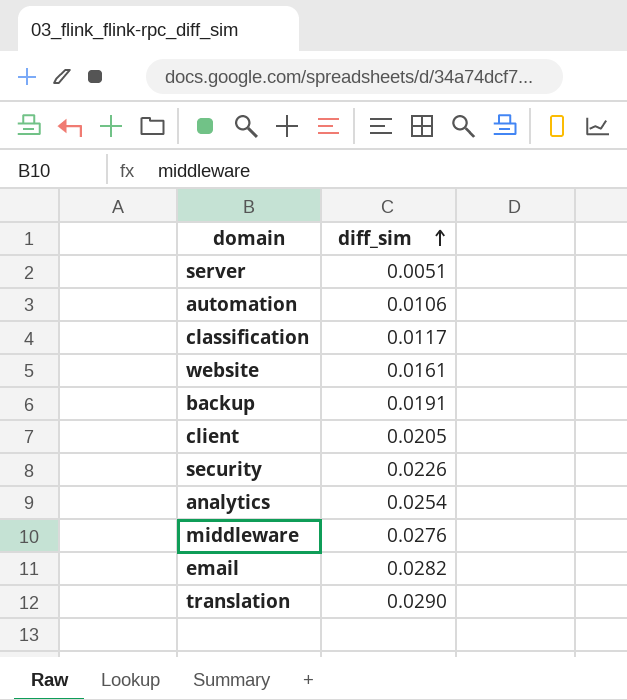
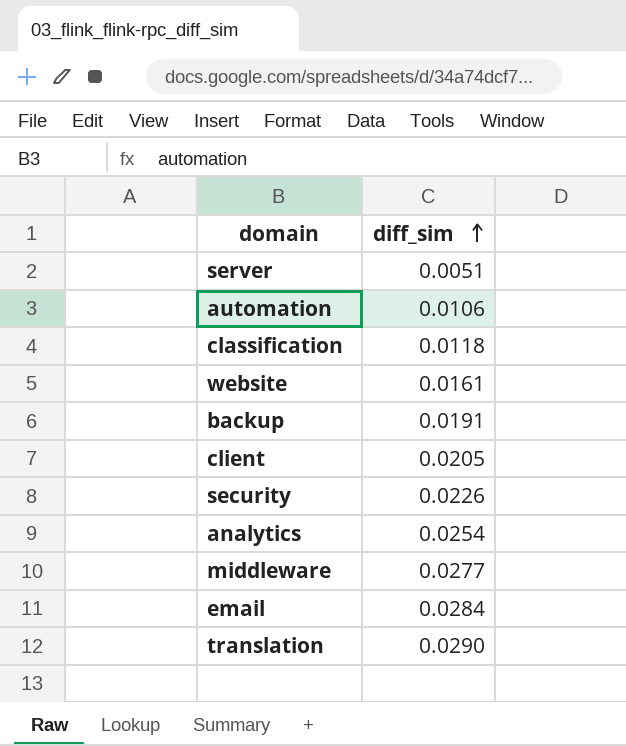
classification | diff_sim: 0.0117 -> 0.0118
middleware | diff_sim: 0.0276 -> 0.0277
email | diff_sim: 0.0282 -> 0.0284

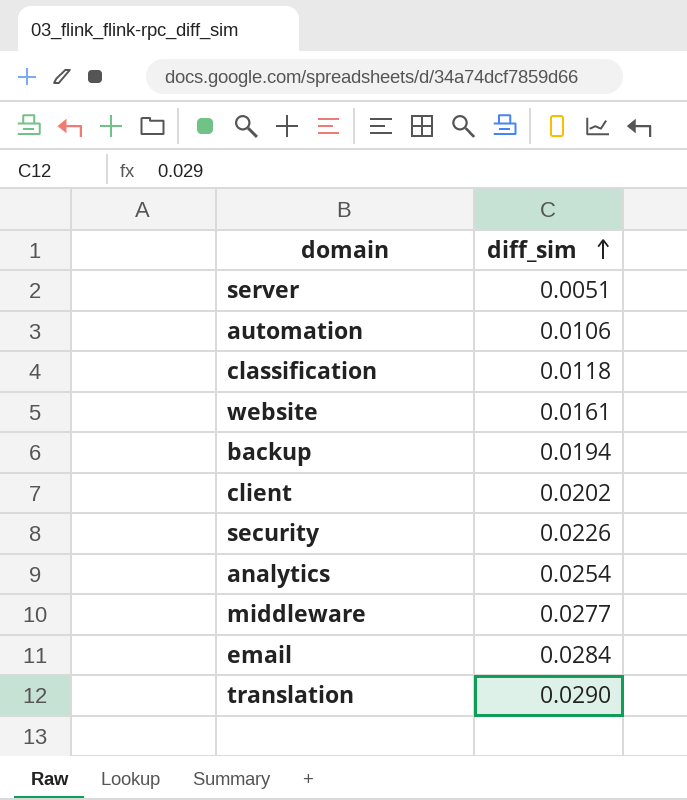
backup | diff_sim: 0.0191 -> 0.0194
client | diff_sim: 0.0205 -> 0.0202

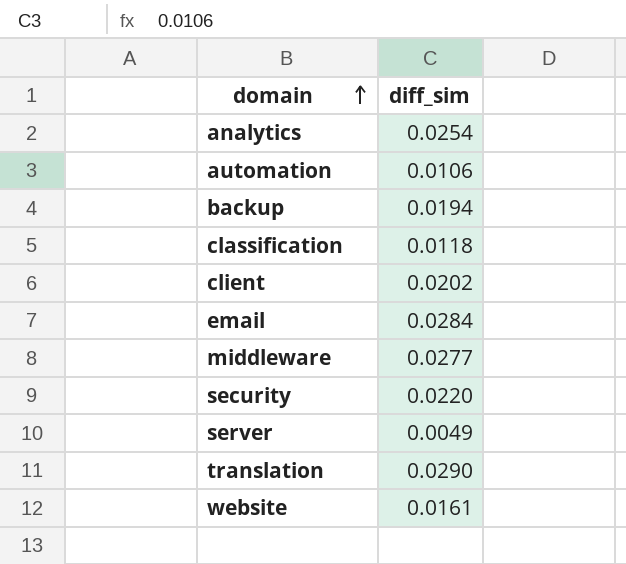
row order: diff_sim ascending -> domain ascending
security | diff_sim: 0.0226 -> 0.0220
server | diff_sim: 0.0051 -> 0.0049

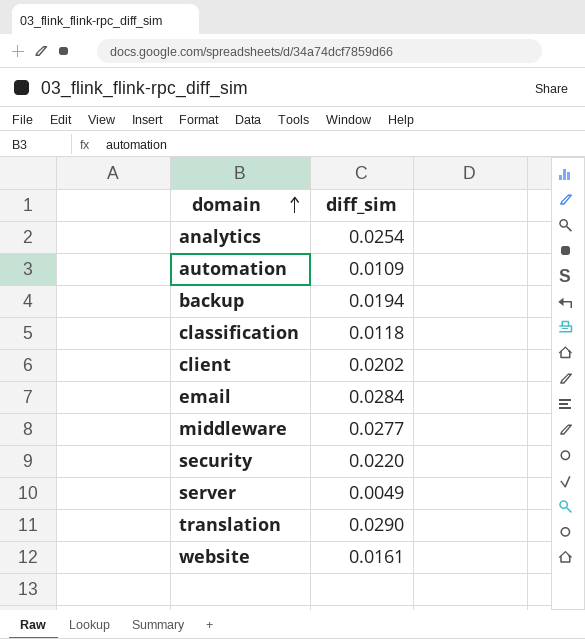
automation | diff_sim: 0.0106 -> 0.0109

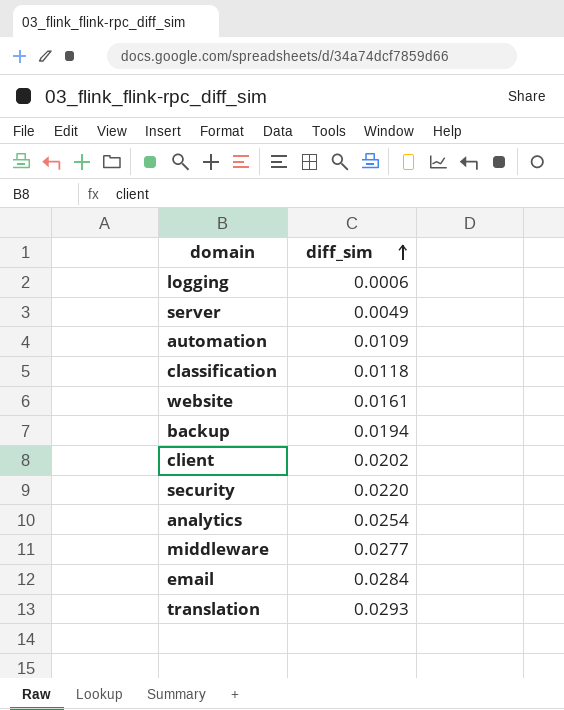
row order: domain ascending -> diff_sim ascending
row logging: none -> 0.0006
translation | diff_sim: 0.0290 -> 0.0293

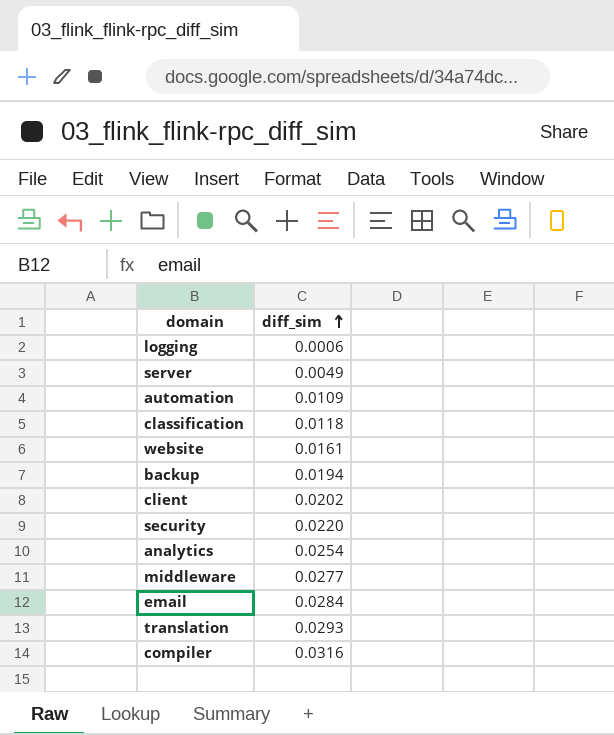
row compiler: none -> 0.0316

